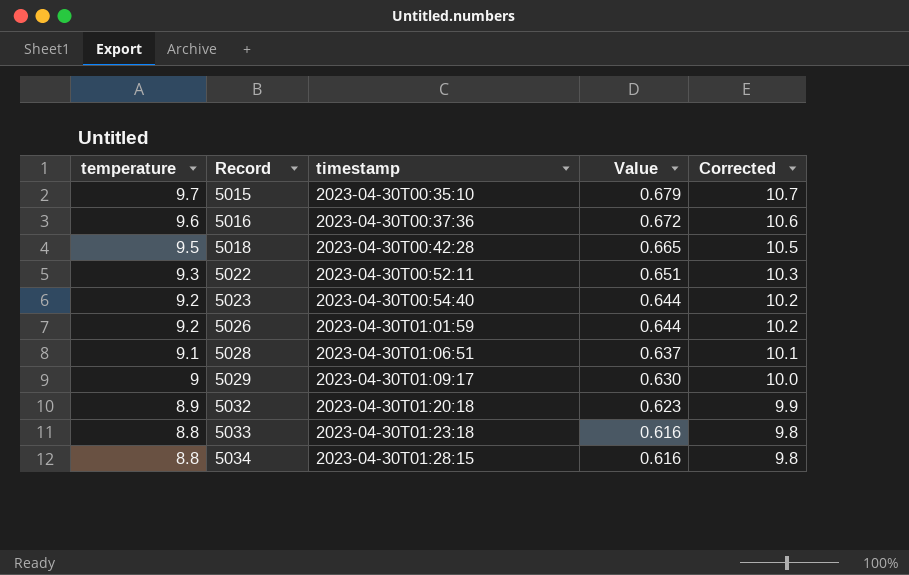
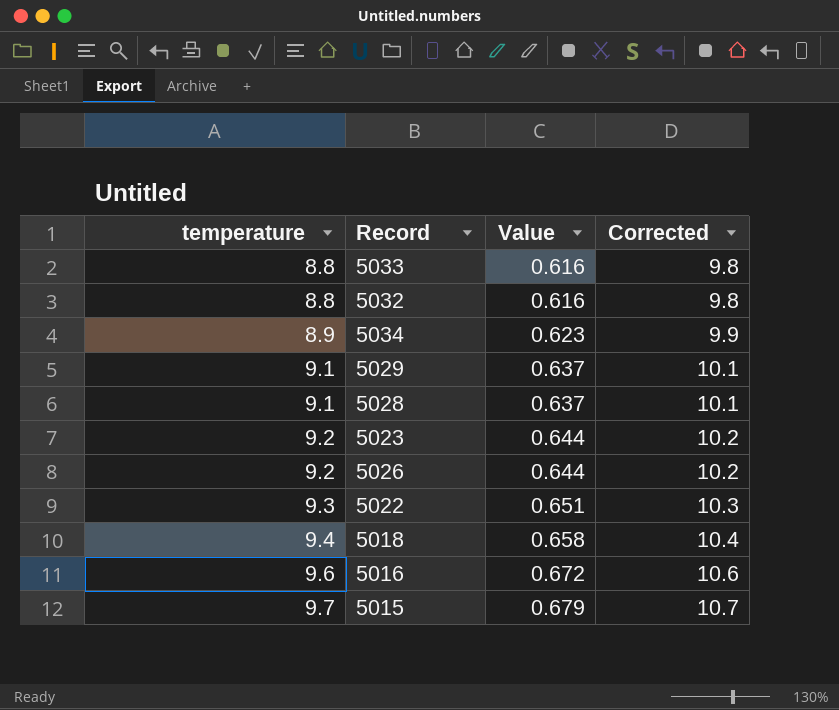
row order: temperature descending -> temperature ascending
column timestamp | position: 3 -> none
5032 | temperature: 8.9 -> 8.8
5032 | Value: 0.623 -> 0.616
5032 | Corrected: 9.9 -> 9.8
5034 | temperature: 8.8 -> 8.9
5034 | Value: 0.616 -> 0.623
5034 | Corrected: 9.8 -> 9.9
5029 | temperature: 9 -> 9.1
5029 | Value: 0.630 -> 0.637
5029 | Corrected: 10.0 -> 10.1
5018 | temperature: 9.5 -> 9.4
5018 | Value: 0.665 -> 0.658
5018 | Corrected: 10.5 -> 10.4

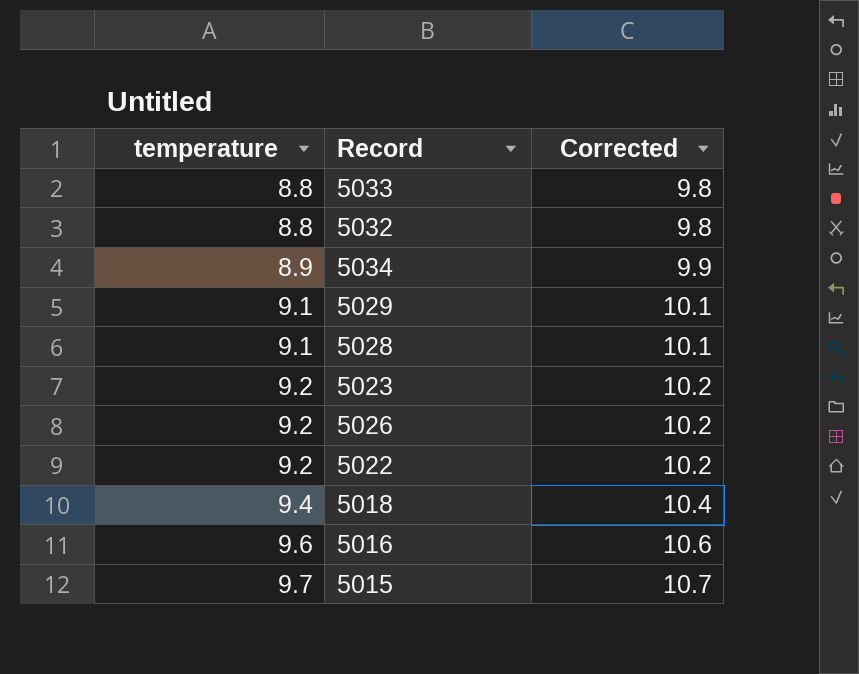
column Value | formula: [temperature] * 0.07 -> none
5022 | temperature: 9.3 -> 9.2
5022 | Corrected: 10.3 -> 10.2

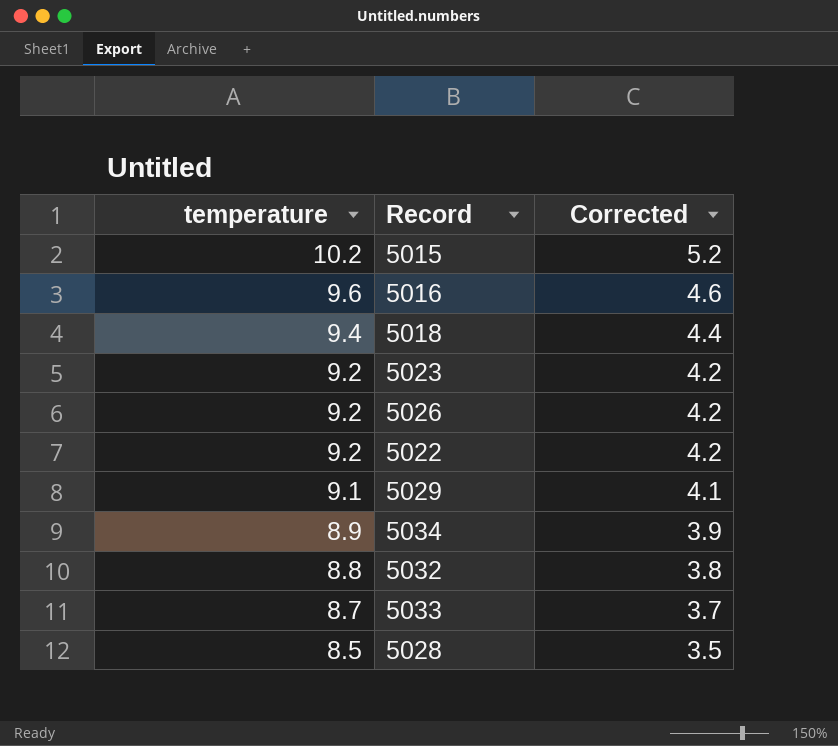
row order: temperature ascending -> temperature descending
column Corrected | formula: [temperature] + 1 -> [temperature] - 5
5015 | temperature: 9.7 -> 10.2
5033 | temperature: 8.8 -> 8.7
5028 | temperature: 9.1 -> 8.5

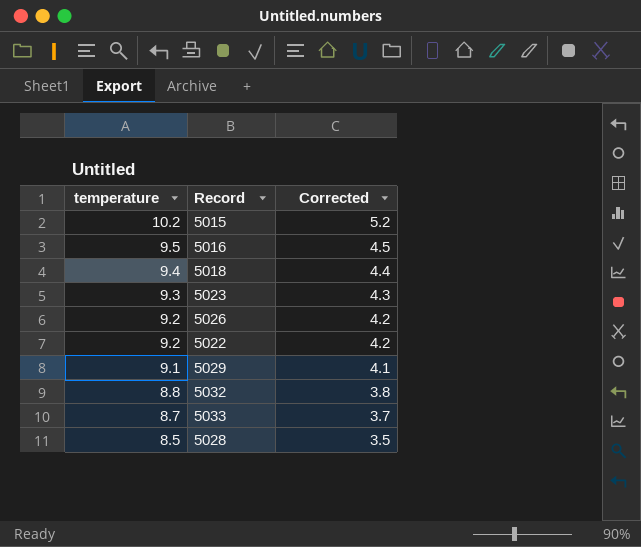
row 5034: 8.9 | 3.9 -> none
5016 | temperature: 9.6 -> 9.5
5016 | Corrected: 4.6 -> 4.5
5023 | temperature: 9.2 -> 9.3
5023 | Corrected: 4.2 -> 4.3

